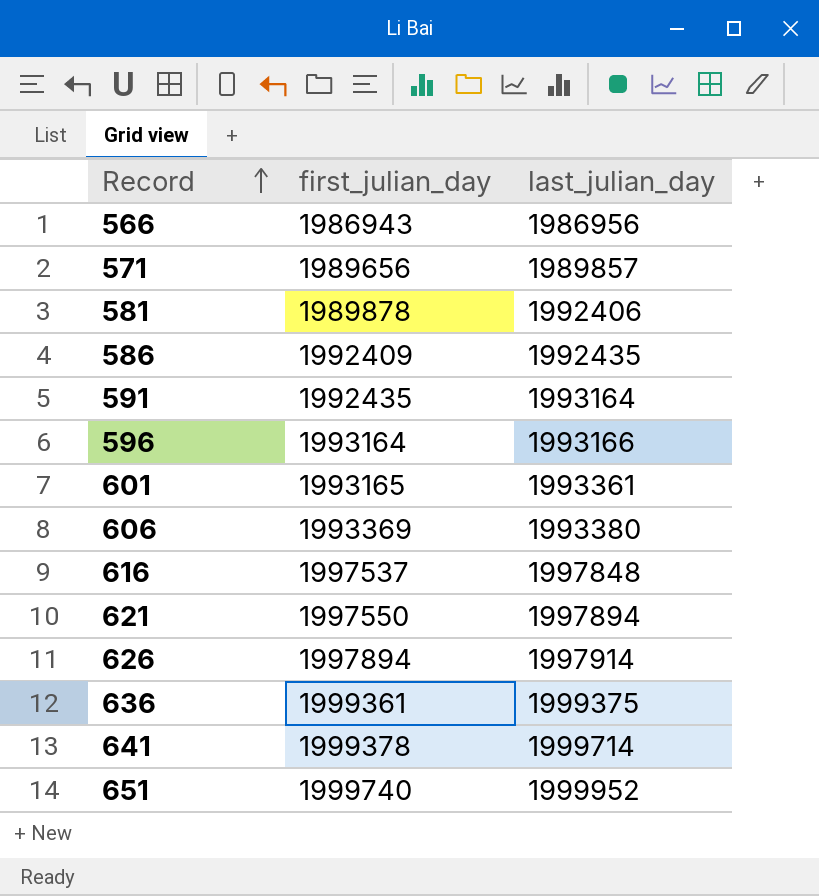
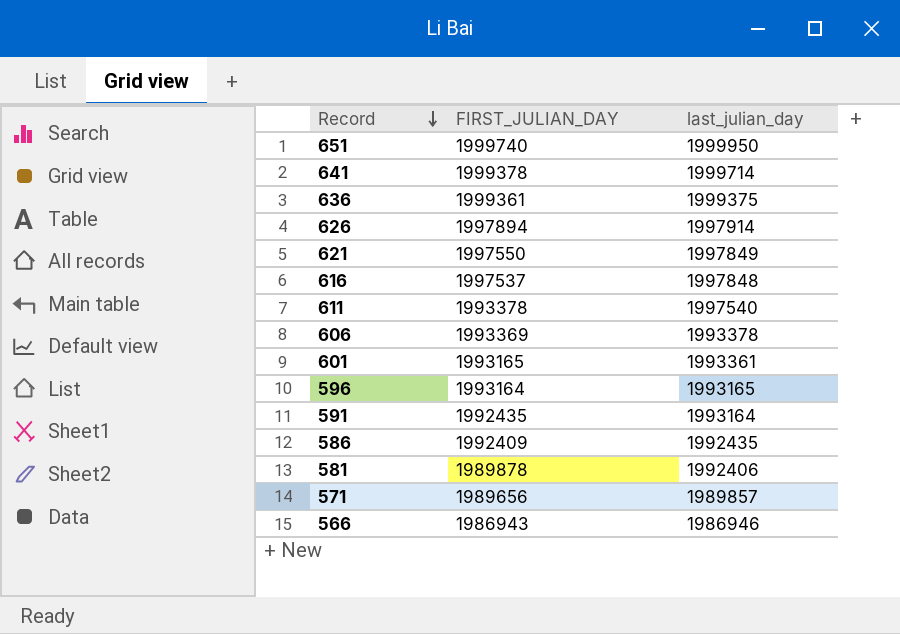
row order: Record ascending -> Record descending
column name: first_julian_day -> FIRST_JULIAN_DAY
651 | last_julian_day: 1999952 -> 1999950
621 | last_julian_day: 1997894 -> 1997849
row 611: none -> 1993378 | 1997540
606 | last_julian_day: 1993380 -> 1993378
596 | last_julian_day: 1993166 -> 1993165
566 | last_julian_day: 1986956 -> 1986946

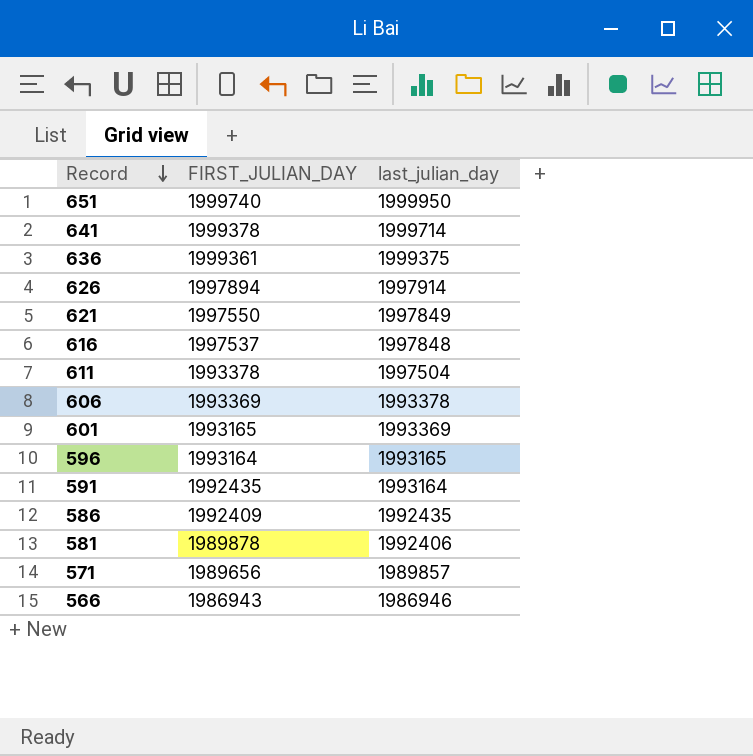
611 | last_julian_day: 1997540 -> 1997504
601 | last_julian_day: 1993361 -> 1993369

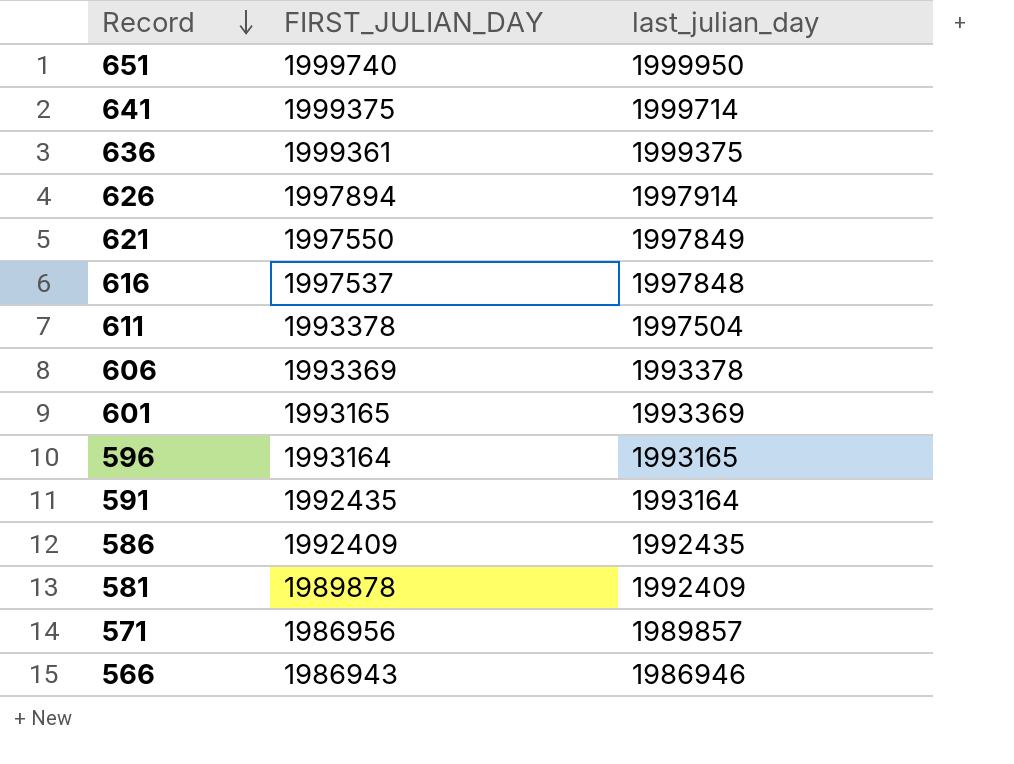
641 | FIRST_JULIAN_DAY: 1999378 -> 1999375
581 | last_julian_day: 1992406 -> 1992409
571 | FIRST_JULIAN_DAY: 1989656 -> 1986956

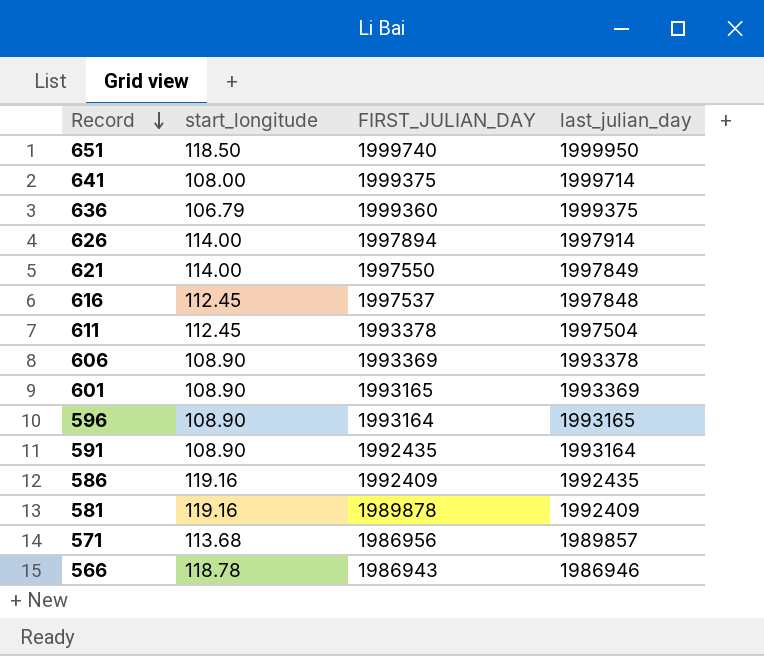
column start_longitude | position: none -> 2
636 | FIRST_JULIAN_DAY: 1999361 -> 1999360

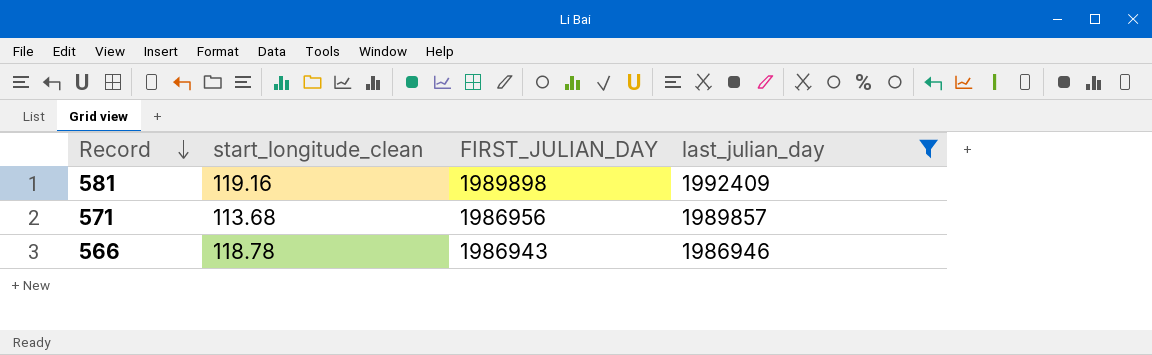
filter: none -> last_julian_day <= 1992409
column name: start_longitude -> start_longitude_clean
581 | FIRST_JULIAN_DAY: 1989878 -> 1989898

